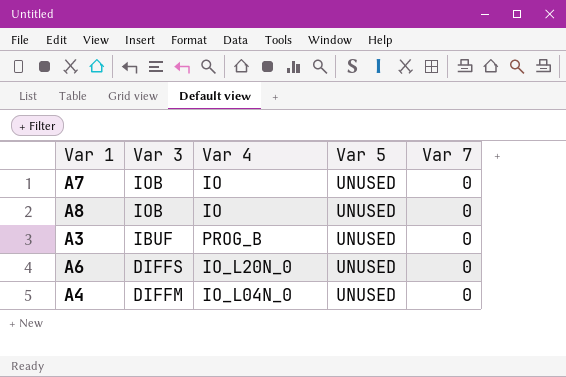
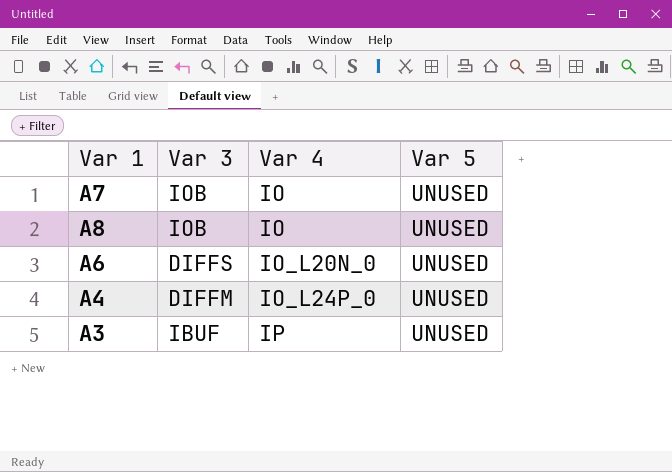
row order: Var 3 descending -> Var 4 ascending
column Var 7 | position: 5 -> none
A4 | Var 4: IO_L04N_0 -> IO_L24P_0
A3 | Var 4: PROG_B -> IP

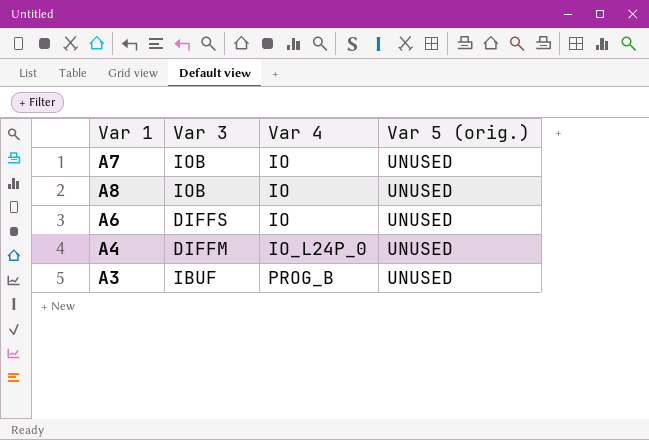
column name: Var 5 -> Var 5 (orig.)
A6 | Var 4: IO_L20N_0 -> IO
A3 | Var 4: IP -> PROG_B

